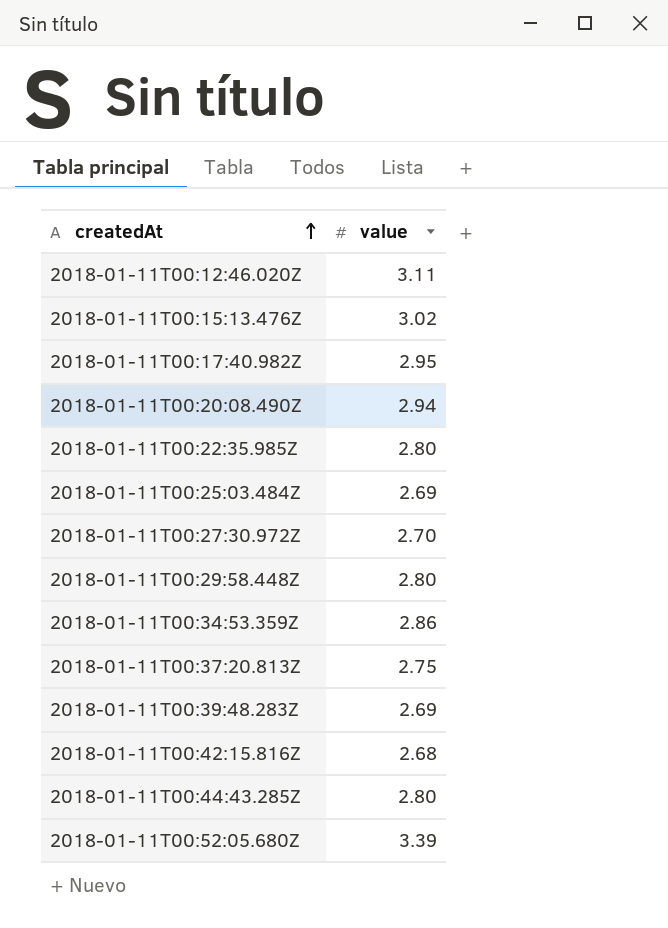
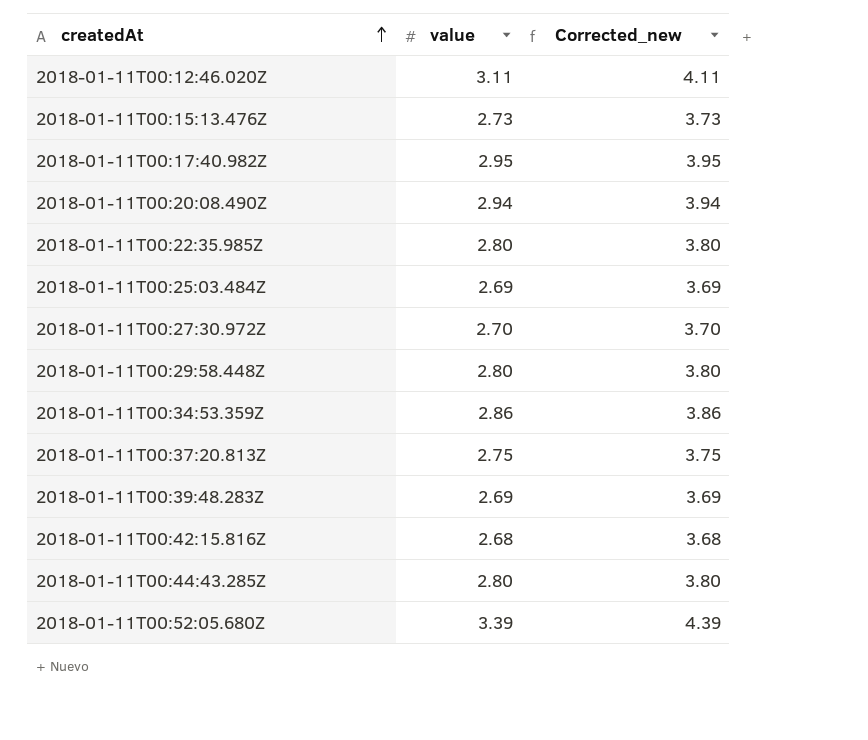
column Corrected_new | formula: none -> [value] + 1
2018-01-11T00:15:13.476Z | value: 3.02 -> 2.73

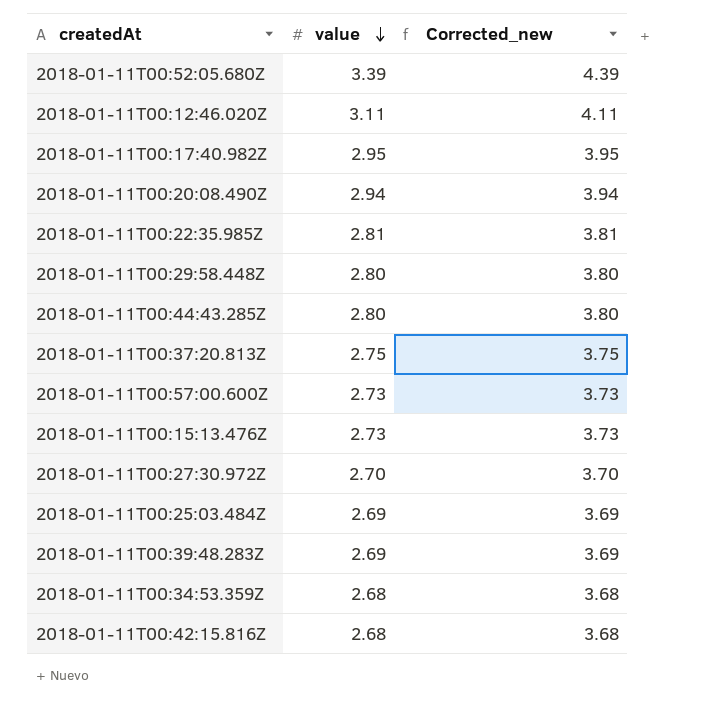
row order: createdAt ascending -> value descending
2018-01-11T00:22:35.985Z | value: 2.80 -> 2.81
2018-01-11T00:22:35.985Z | Corrected_new: 3.80 -> 3.81
row 2018-01-11T00:57:00.600Z: none -> 2.73 | 3.73
2018-01-11T00:34:53.359Z | value: 2.86 -> 2.68
2018-01-11T00:34:53.359Z | Corrected_new: 3.86 -> 3.68

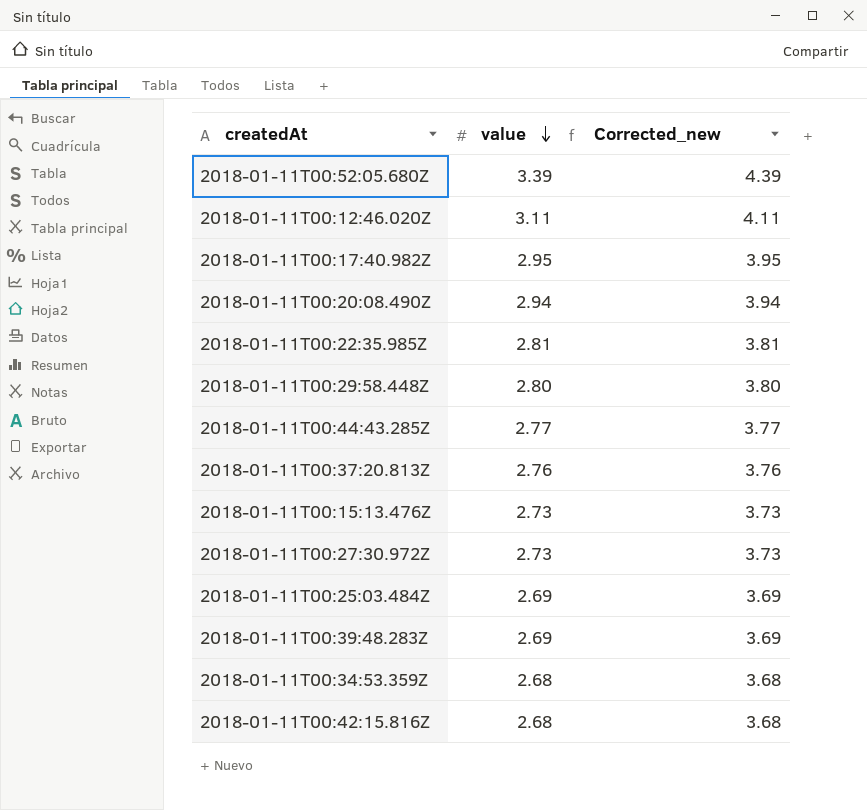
row 2018-01-11T00:57:00.600Z: 2.73 | 3.73 -> none
2018-01-11T00:44:43.285Z | value: 2.80 -> 2.77
2018-01-11T00:44:43.285Z | Corrected_new: 3.80 -> 3.77
2018-01-11T00:37:20.813Z | value: 2.75 -> 2.76
2018-01-11T00:37:20.813Z | Corrected_new: 3.75 -> 3.76
2018-01-11T00:27:30.972Z | value: 2.70 -> 2.73
2018-01-11T00:27:30.972Z | Corrected_new: 3.70 -> 3.73

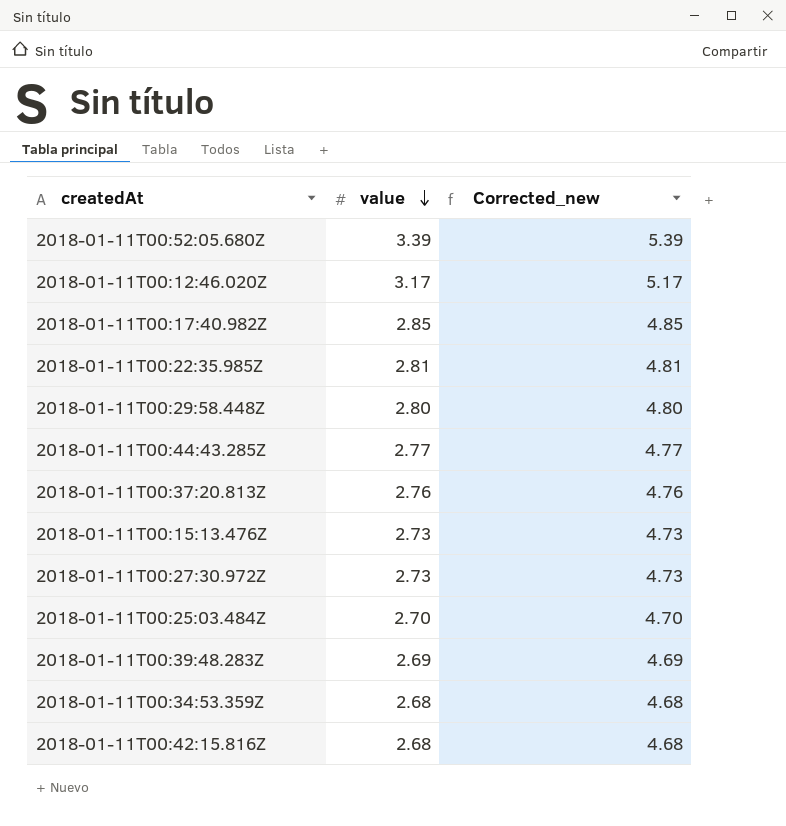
column Corrected_new | formula: [value] + 1 -> [value] + 2
row 2018-01-11T00:20:08.490Z: 2.94 | 3.94 -> none
2018-01-11T00:12:46.020Z | value: 3.11 -> 3.17
2018-01-11T00:17:40.982Z | value: 2.95 -> 2.85
2018-01-11T00:25:03.484Z | value: 2.69 -> 2.70

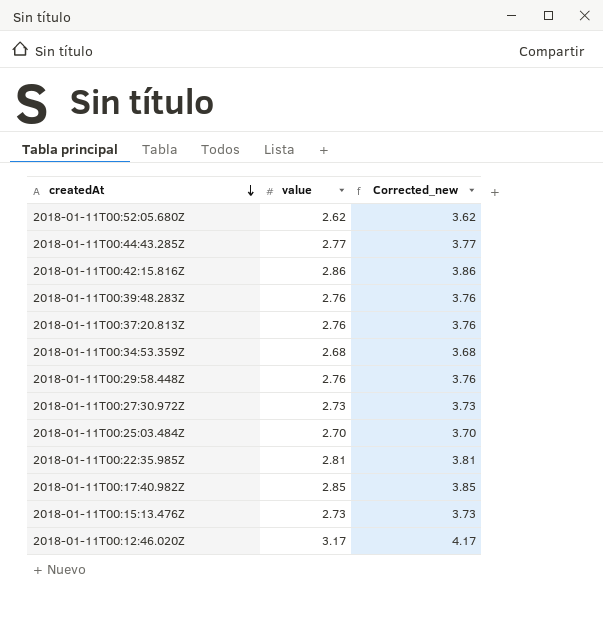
row order: value descending -> createdAt descending
column Corrected_new | formula: [value] + 2 -> [value] + 1
2018-01-11T00:52:05.680Z | value: 3.39 -> 2.62
2018-01-11T00:42:15.816Z | value: 2.68 -> 2.86
2018-01-11T00:39:48.283Z | value: 2.69 -> 2.76
2018-01-11T00:29:58.448Z | value: 2.80 -> 2.76

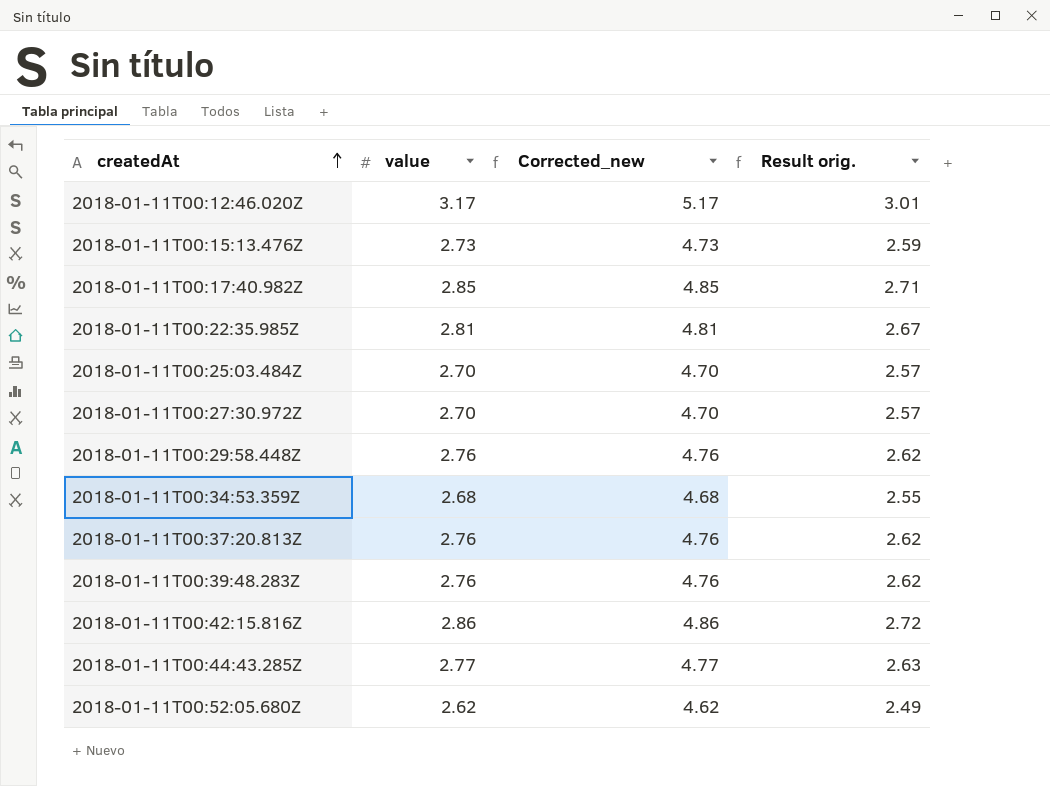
row order: createdAt descending -> createdAt ascending
column Corrected_new | formula: [value] + 1 -> [value] + 2
column Result orig. | formula: none -> [value] * 0.95
2018-01-11T00:27:30.972Z | value: 2.73 -> 2.70

